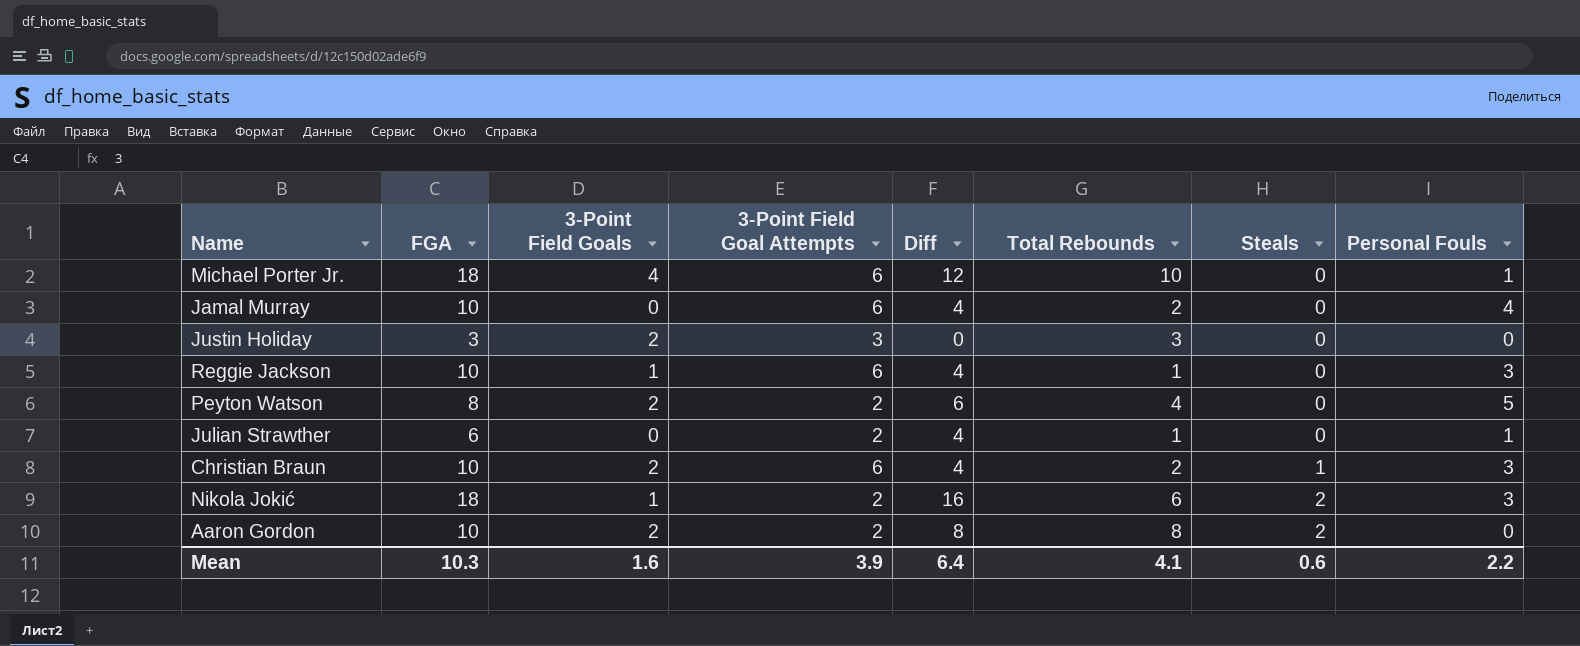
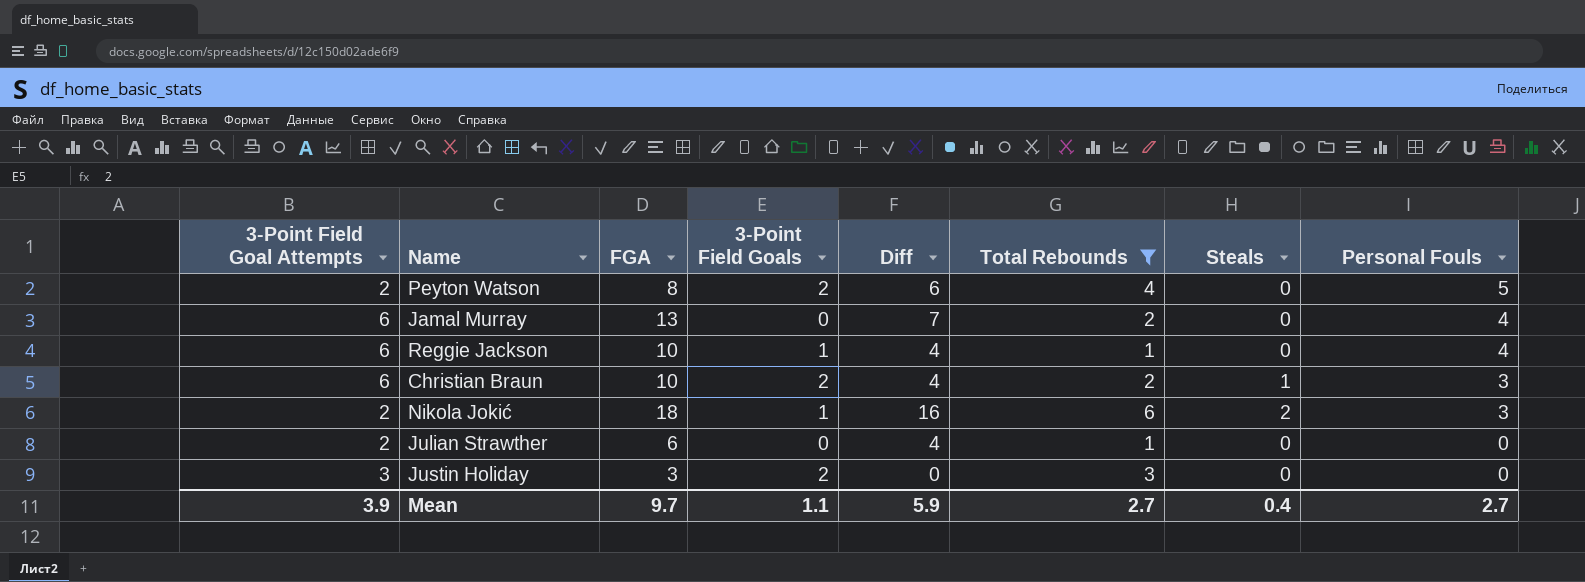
filter: none -> Total Rebounds <= 6
row order: Steals ascending -> Personal Fouls descending
column 3-Point Field Goal Attempts | position: 4 -> 1
Jamal Murray | FGA: 10 -> 13
Jamal Murray | Diff: 4 -> 7
Reggie Jackson | Personal Fouls: 3 -> 4
Julian Strawther | Personal Fouls: 1 -> 0
Mean | FGA: 10.3 -> 9.7
Mean | 3-Point Field Goals: 1.6 -> 1.1
Mean | Diff: 6.4 -> 5.9
Mean | Total Rebounds: 4.1 -> 2.7
Mean | Steals: 0.6 -> 0.4
Mean | Personal Fouls: 2.2 -> 2.7

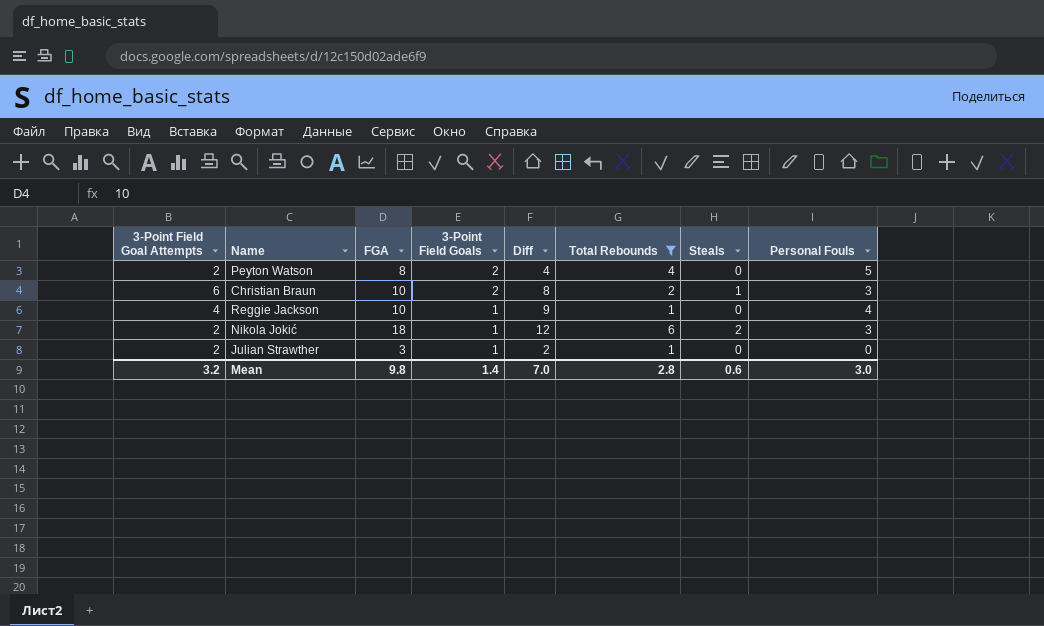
row order: Personal Fouls descending -> 3-Point Field Goals descending
column Diff | formula: [FGA] - [3-Point Field Goal Attempts] -> [FGA] - [Total Rebounds]
row Jamal Murray: 6 | 13 | 0 | 7 | 2 | 0 | 4 -> none
row Justin Holiday: 3 | 3 | 2 | 0 | 3 | 0 | 0 -> none
Reggie Jackson | 3-Point Field Goal Attempts: 6 -> 4
Julian Strawther | FGA: 6 -> 3
Julian Strawther | 3-Point Field Goals: 0 -> 1
Mean | 3-Point Field Goal Attempts: 3.9 -> 3.2
Mean | FGA: 9.7 -> 9.8
Mean | 3-Point Field Goals: 1.1 -> 1.4
Mean | Diff: 5.9 -> 7.0
Mean | Total Rebounds: 2.7 -> 2.8
Mean | Steals: 0.4 -> 0.6
Mean | Personal Fouls: 2.7 -> 3.0

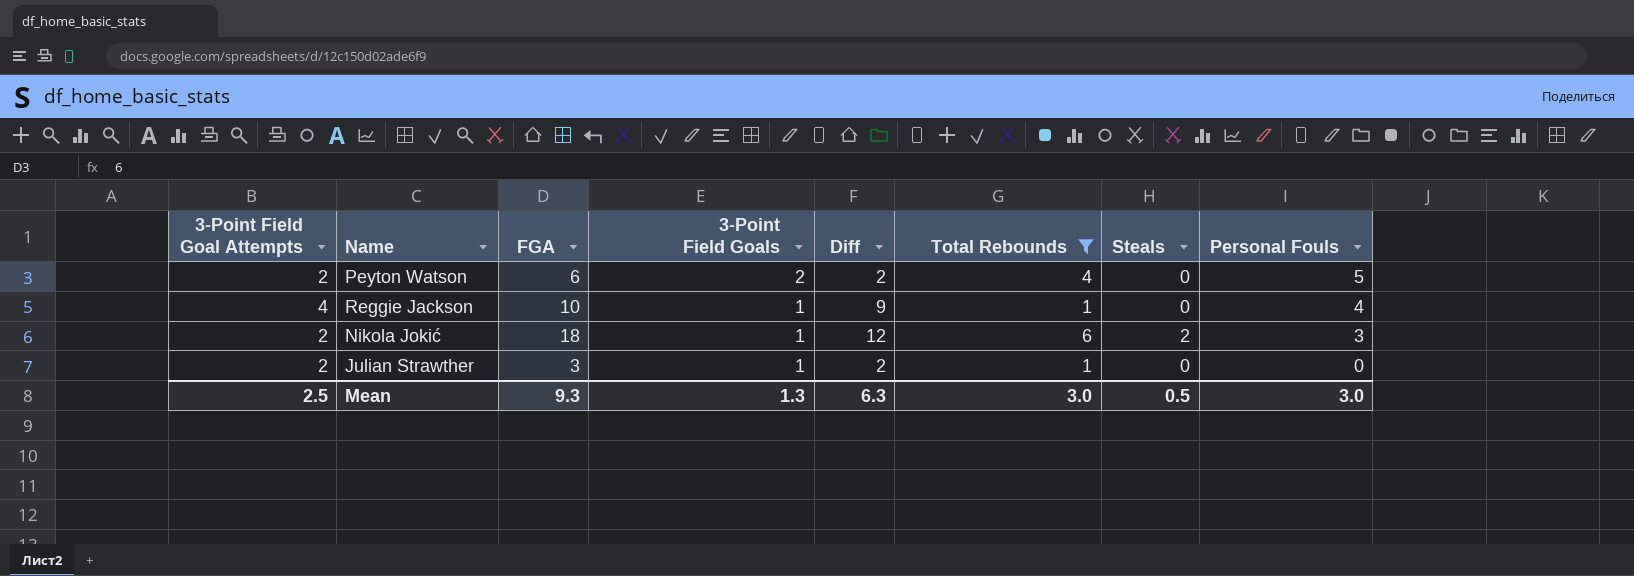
row Christian Braun: 6 | 10 | 2 | 8 | 2 | 1 | 3 -> none
Peyton Watson | FGA: 8 -> 6
Peyton Watson | Diff: 4 -> 2
Mean | 3-Point Field Goal Attempts: 3.2 -> 2.5
Mean | FGA: 9.8 -> 9.3
Mean | 3-Point Field Goals: 1.4 -> 1.3
Mean | Diff: 7.0 -> 6.3
Mean | Total Rebounds: 2.8 -> 3.0
Mean | Steals: 0.6 -> 0.5

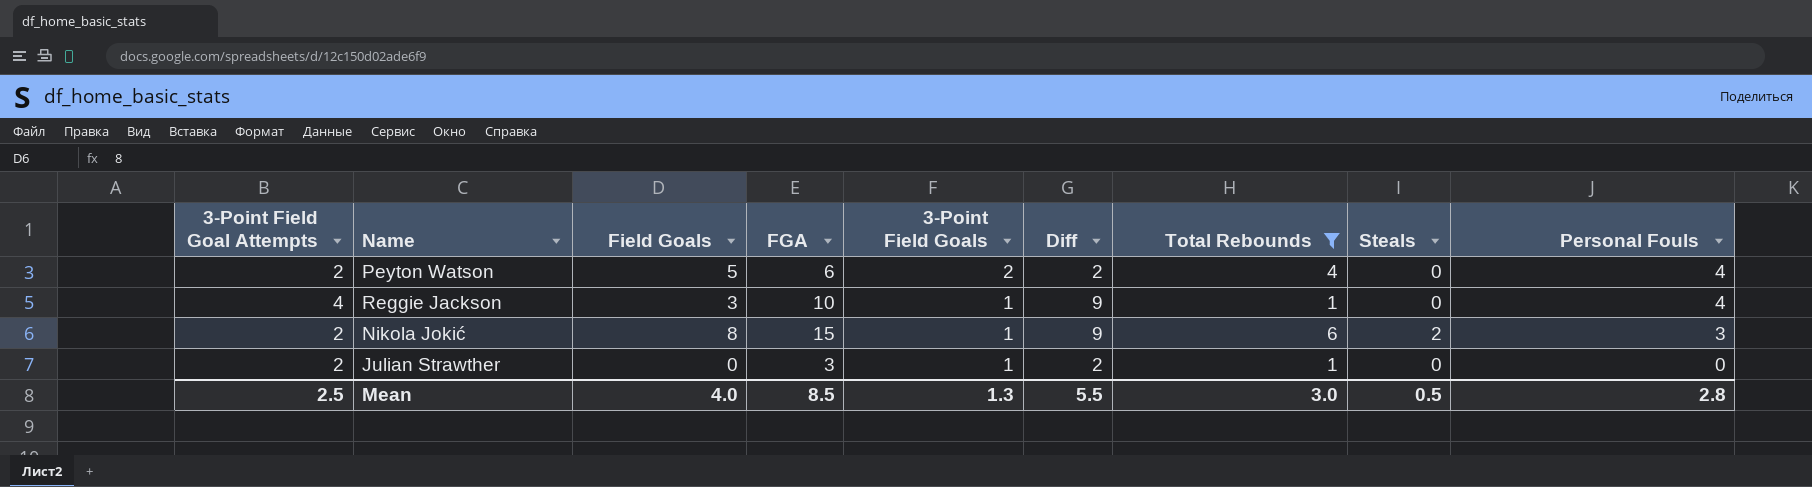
column Field Goals | position: none -> 3
Peyton Watson | Personal Fouls: 5 -> 4
Nikola Jokić | FGA: 18 -> 15
Nikola Jokić | Diff: 12 -> 9
Mean | FGA: 9.3 -> 8.5
Mean | Diff: 6.3 -> 5.5
Mean | Personal Fouls: 3.0 -> 2.8

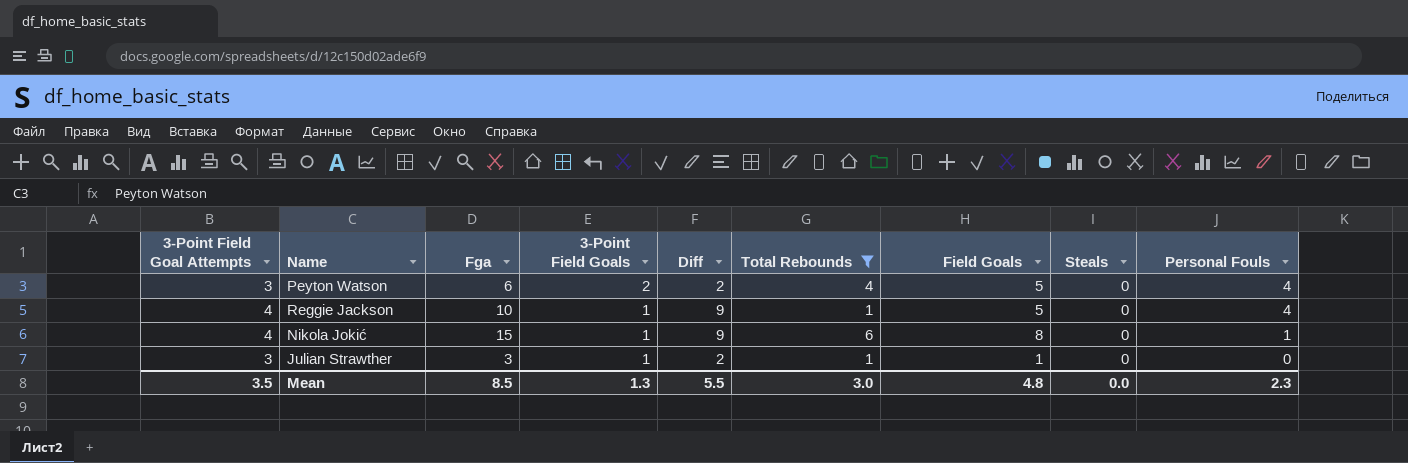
column name: FGA -> Fga
column Field Goals | position: 3 -> 7
Peyton Watson | 3-Point Field Goal Attempts: 2 -> 3
Reggie Jackson | Field Goals: 3 -> 5
Nikola Jokić | 3-Point Field Goal Attempts: 2 -> 4
Nikola Jokić | Steals: 2 -> 0
Nikola Jokić | Personal Fouls: 3 -> 1
Julian Strawther | 3-Point Field Goal Attempts: 2 -> 3
Julian Strawther | Field Goals: 0 -> 1
Mean | 3-Point Field Goal Attempts: 2.5 -> 3.5
Mean | Field Goals: 4.0 -> 4.8
Mean | Steals: 0.5 -> 0.0
Mean | Personal Fouls: 2.8 -> 2.3

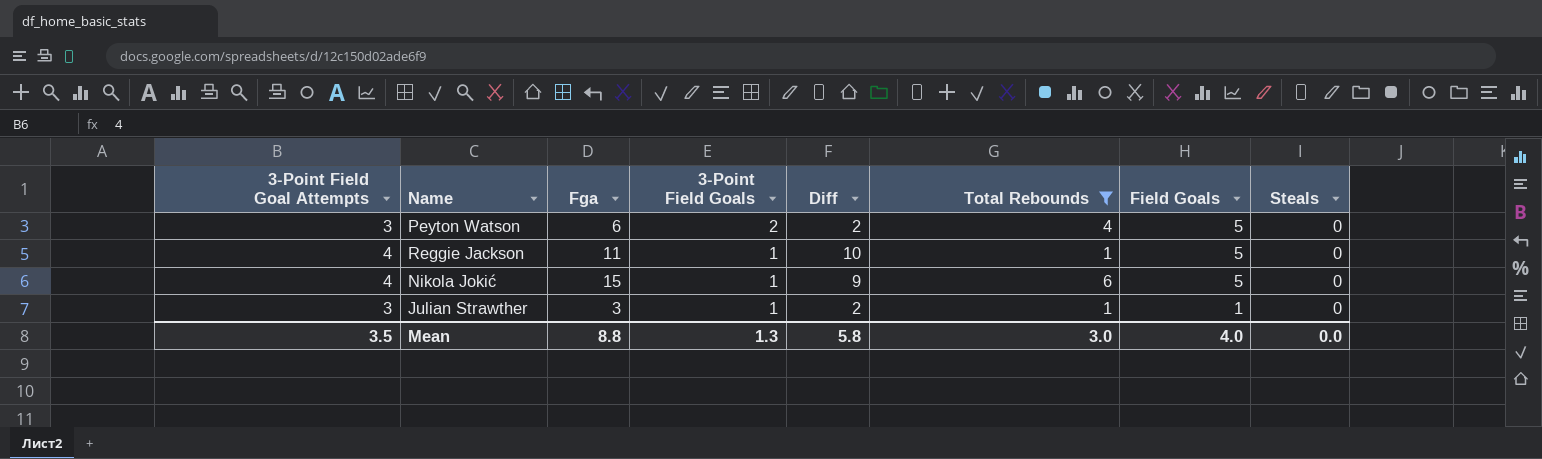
column Personal Fouls | position: 9 -> none
Reggie Jackson | Fga: 10 -> 11
Reggie Jackson | Diff: 9 -> 10
Nikola Jokić | Field Goals: 8 -> 5
Mean | Fga: 8.5 -> 8.8
Mean | Diff: 5.5 -> 5.8
Mean | Field Goals: 4.8 -> 4.0

